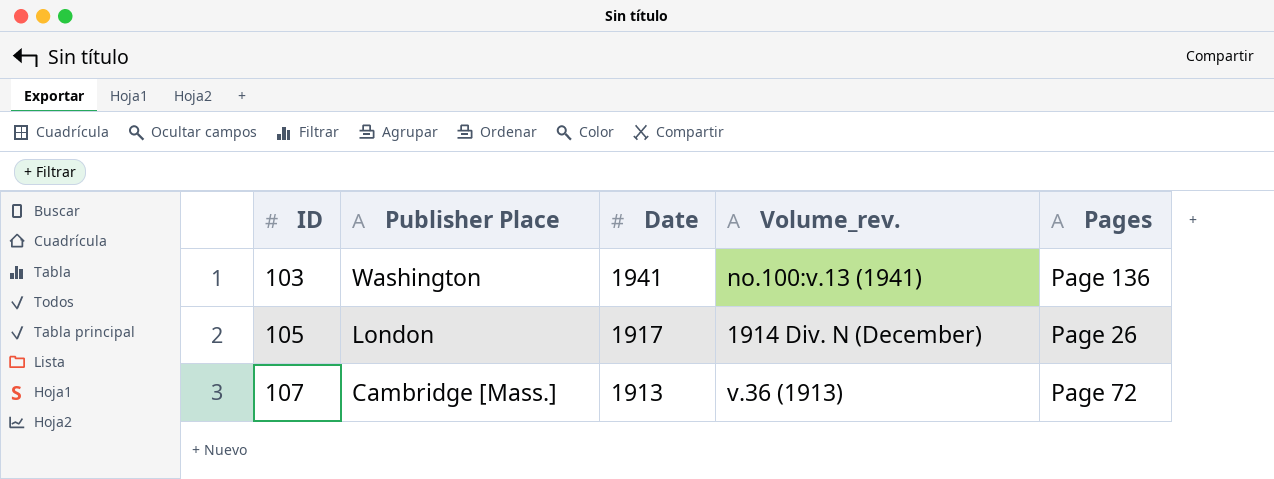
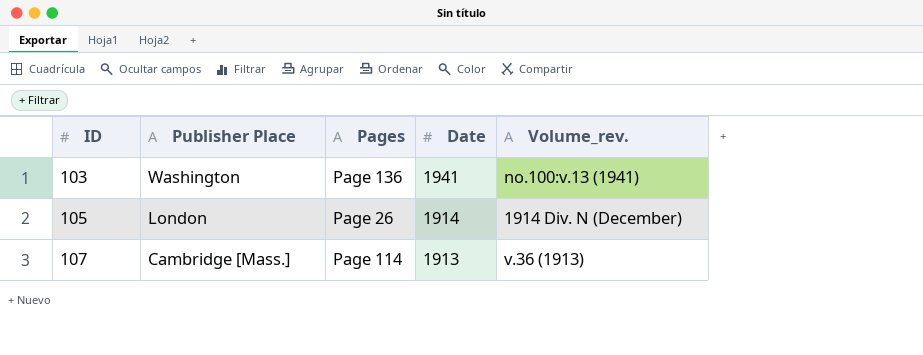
column Pages | position: 5 -> 3
105 | Date: 1917 -> 1914
107 | Pages: Page 72 -> Page 114

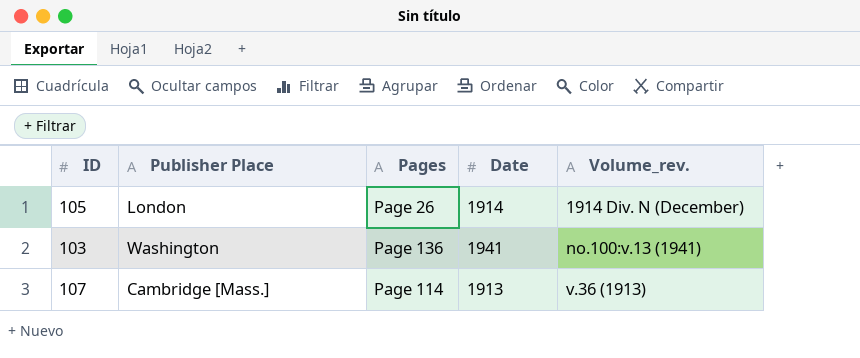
row order: ID ascending -> Volume_rev. ascending

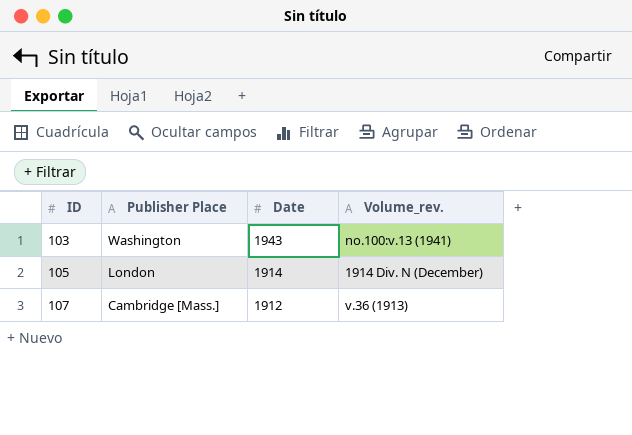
row order: Volume_rev. ascending -> ID ascending
column Pages | position: 3 -> none
103 | Date: 1941 -> 1943
107 | Date: 1913 -> 1912

